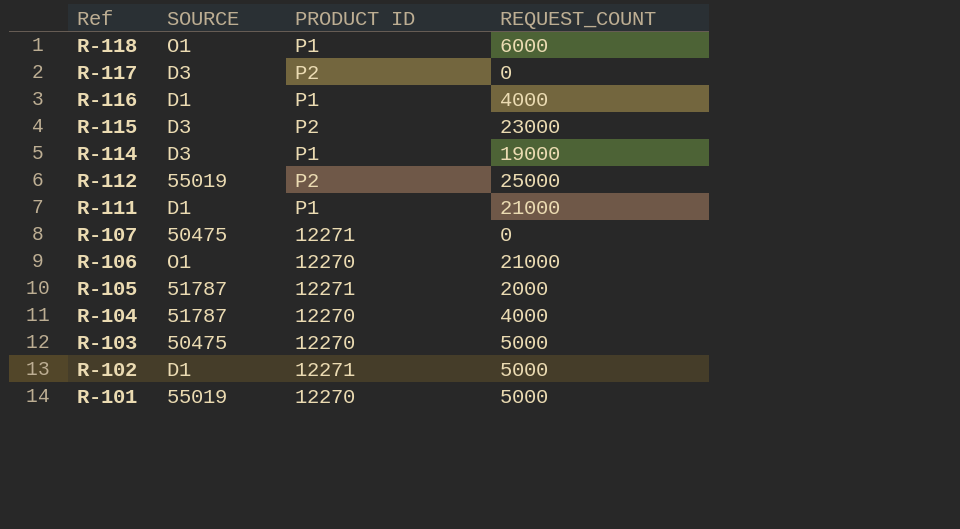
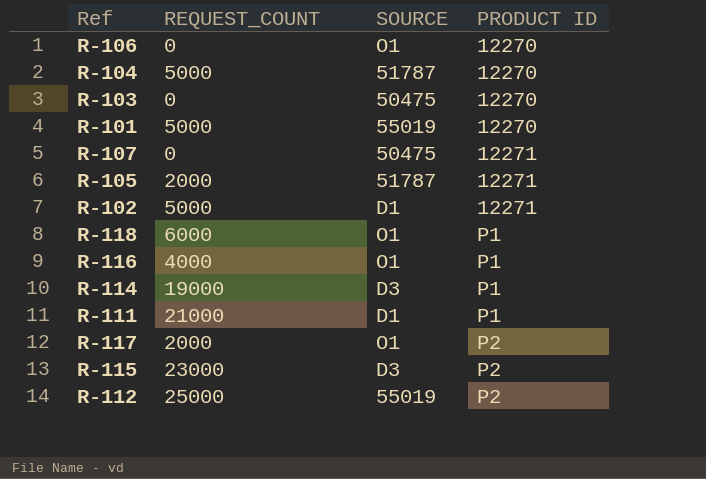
row order: Ref descending -> PRODUCT ID ascending
column REQUEST_COUNT | position: 4 -> 2
R-106 | REQUEST_COUNT: 21000 -> 0
R-104 | REQUEST_COUNT: 4000 -> 5000
R-103 | REQUEST_COUNT: 5000 -> 0
R-116 | SOURCE: D1 -> O1
R-117 | REQUEST_COUNT: 0 -> 2000
R-117 | SOURCE: D3 -> O1

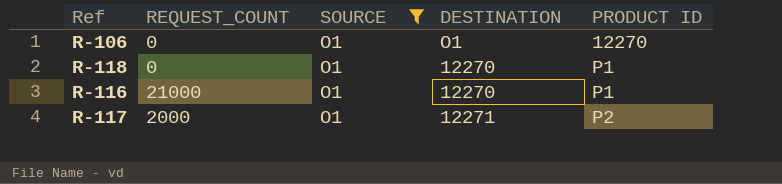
filter: none -> SOURCE = O1
column DESTINATION | position: none -> 4
R-118 | REQUEST_COUNT: 6000 -> 0
R-116 | REQUEST_COUNT: 4000 -> 21000

